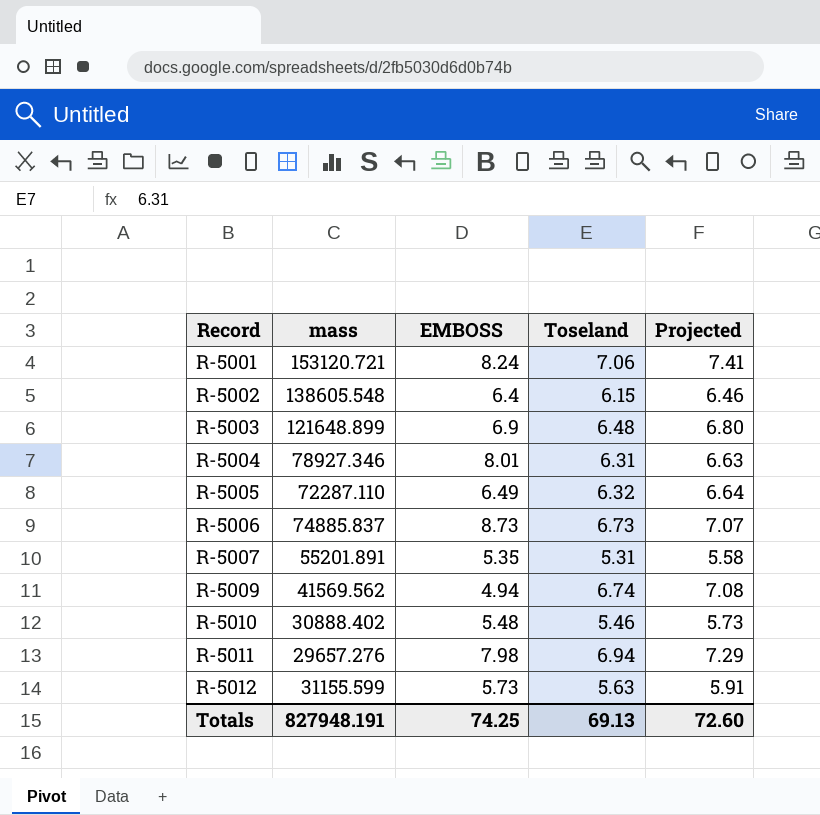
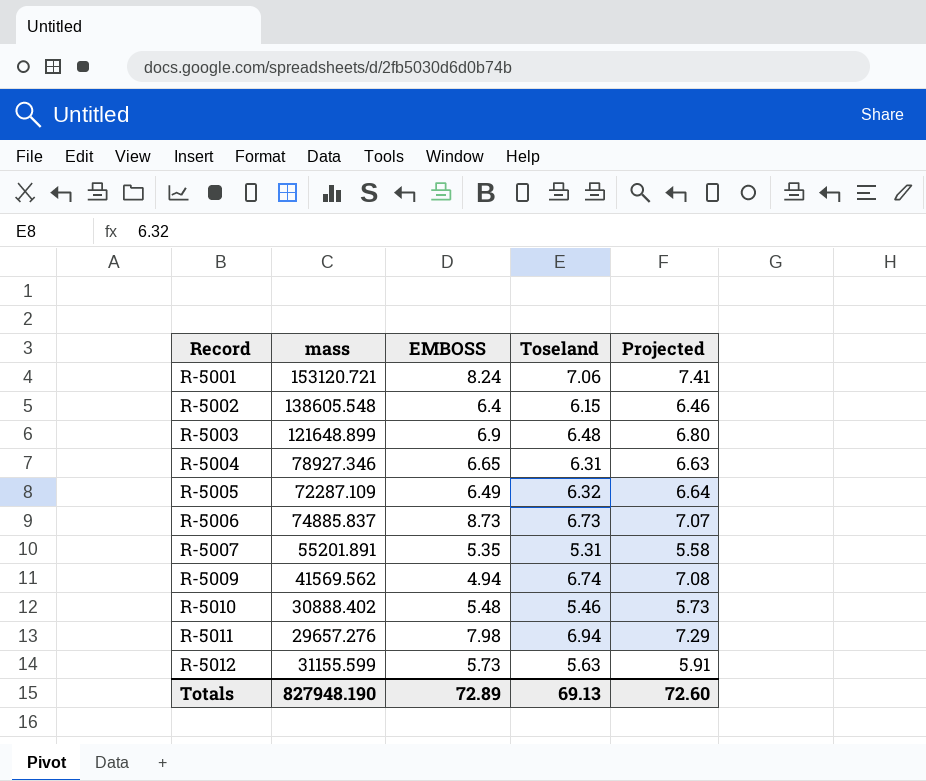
R-5004 | EMBOSS: 8.01 -> 6.65
R-5005 | mass: 72287.110 -> 72287.109
Totals | mass: 827948.191 -> 827948.190
Totals | EMBOSS: 74.25 -> 72.89

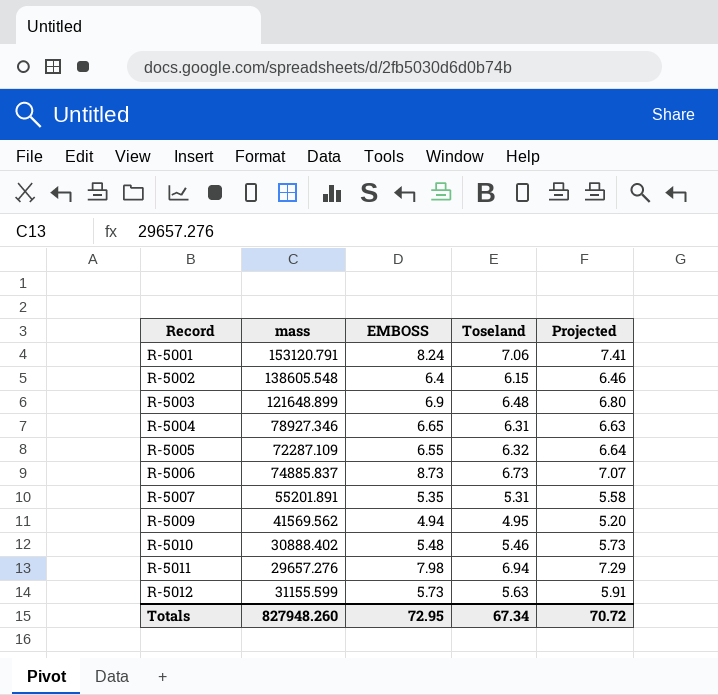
R-5001 | mass: 153120.721 -> 153120.791
R-5005 | EMBOSS: 6.49 -> 6.55
R-5009 | Toseland: 6.74 -> 4.95
R-5009 | Projected: 7.08 -> 5.20
Totals | mass: 827948.190 -> 827948.260
Totals | EMBOSS: 72.89 -> 72.95
Totals | Toseland: 69.13 -> 67.34
Totals | Projected: 72.60 -> 70.72

